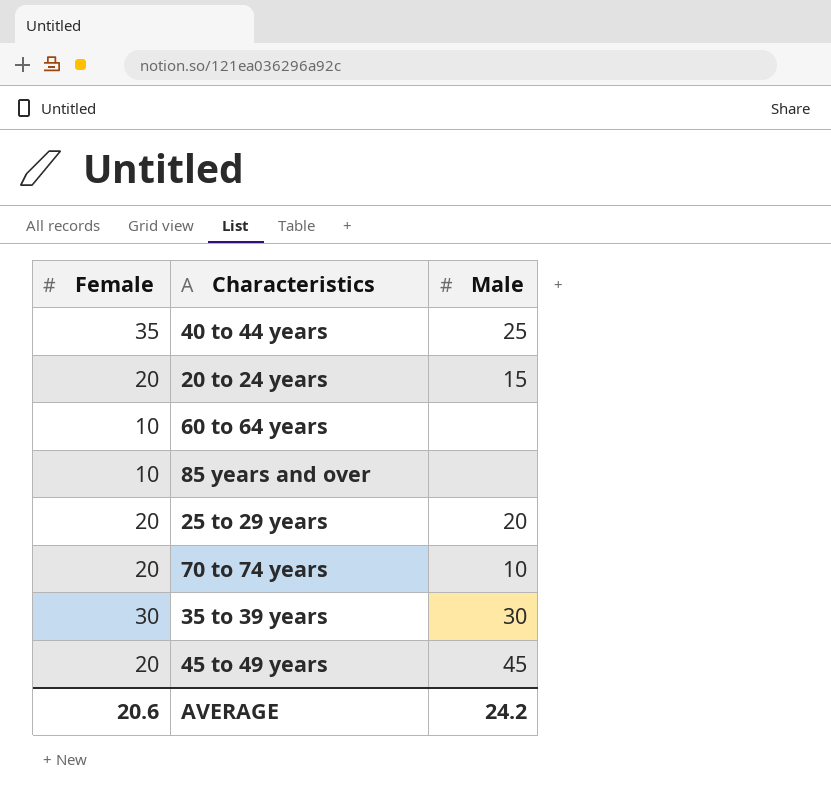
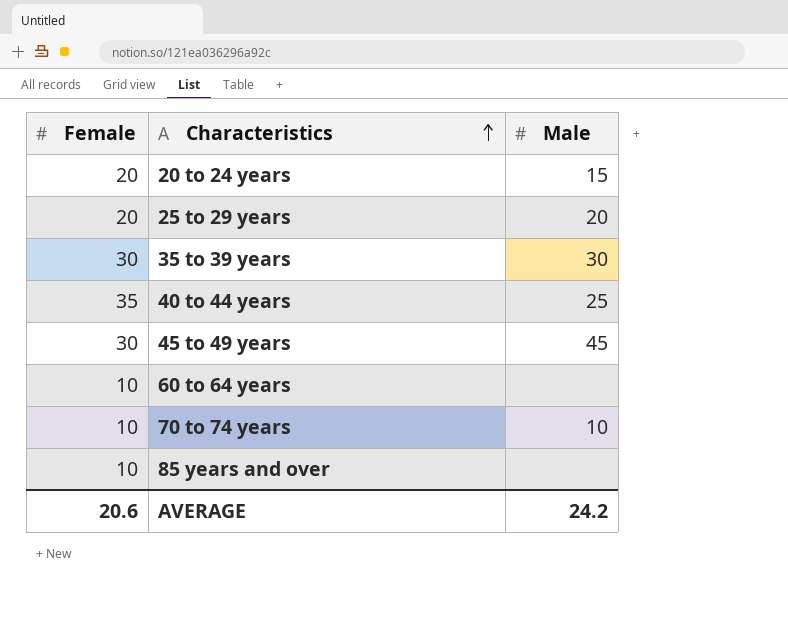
row order: none -> Characteristics ascending
45 to 49 years | Female: 20 -> 30
70 to 74 years | Female: 20 -> 10

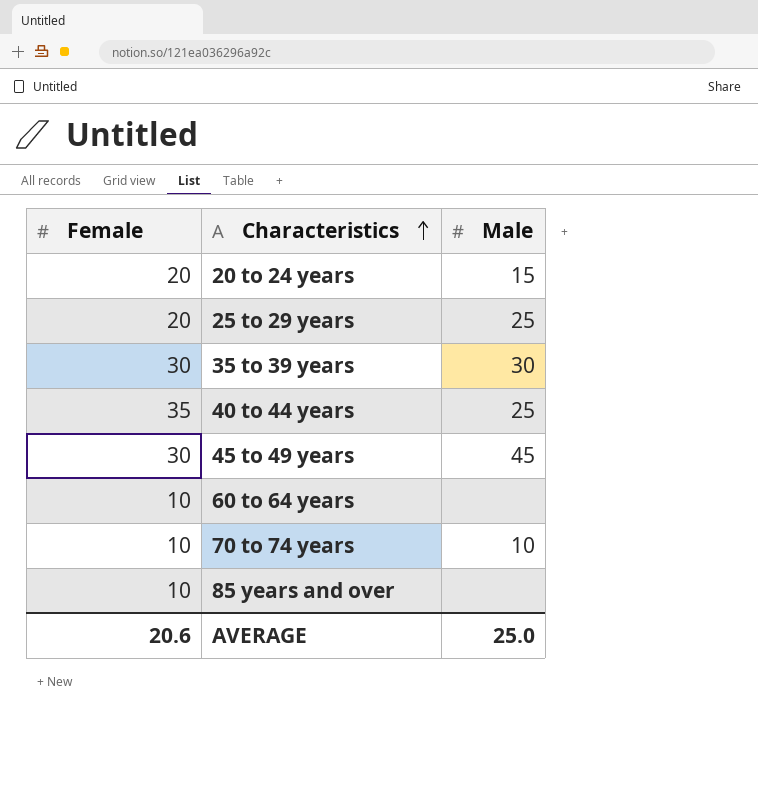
25 to 29 years | Male: 20 -> 25
AVERAGE | Male: 24.2 -> 25.0

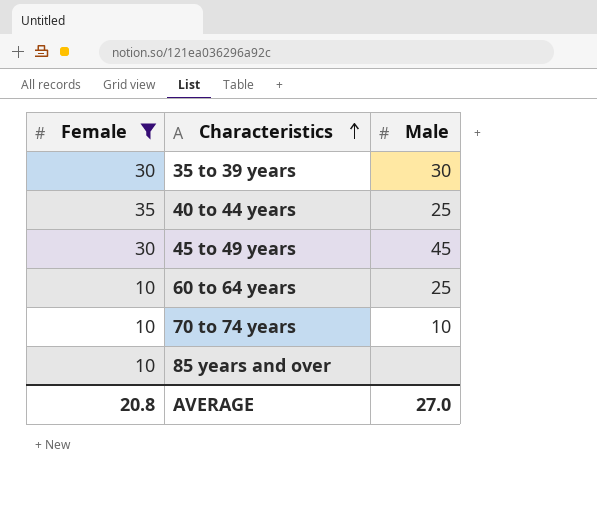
filter: none -> Female != 20
60 to 64 years | Male: none -> 25
AVERAGE | Female: 20.6 -> 20.8
AVERAGE | Male: 25.0 -> 27.0

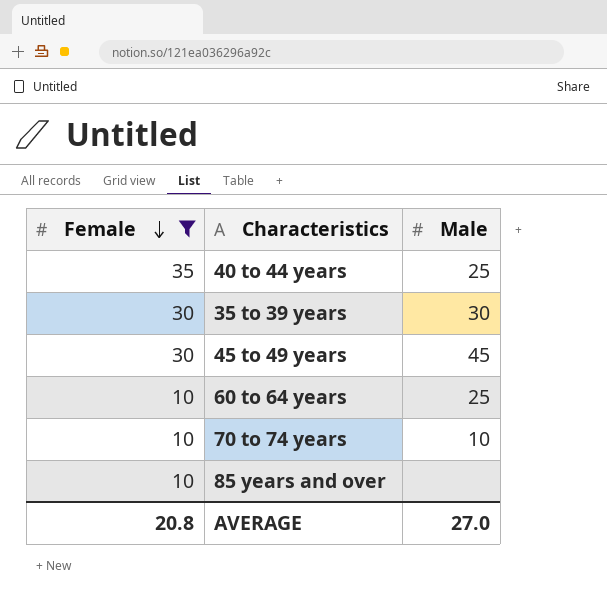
row order: Characteristics ascending -> Female descending

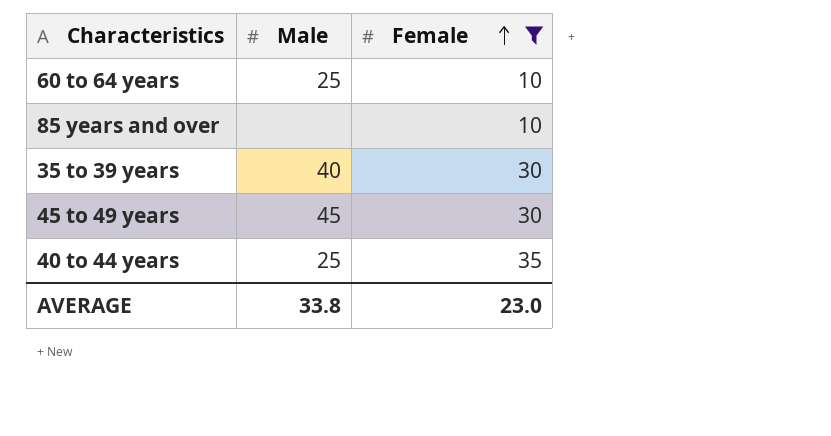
row order: Female descending -> Female ascending
column Female | position: 1 -> 3
row 70 to 74 years: 10 | 10 -> none
35 to 39 years | Male: 30 -> 40
AVERAGE | Male: 27.0 -> 33.8
AVERAGE | Female: 20.8 -> 23.0

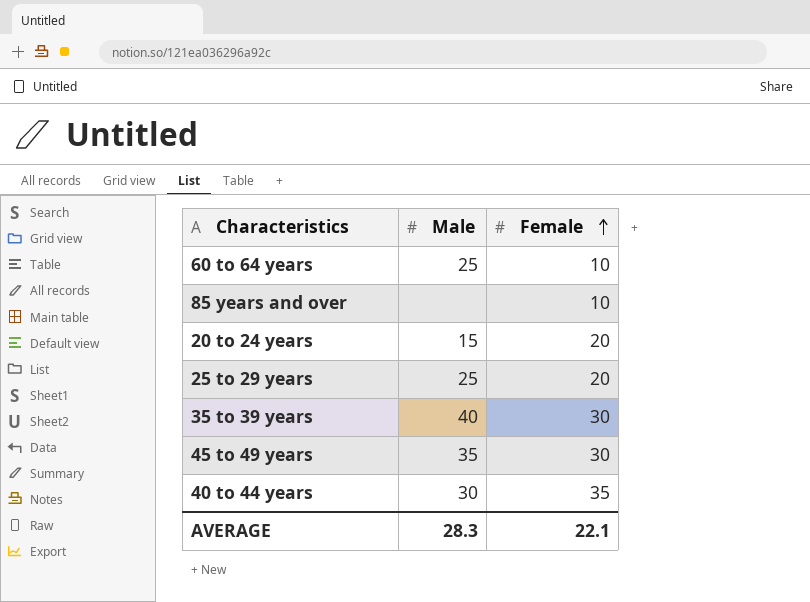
filter: Female != 20 -> none
45 to 49 years | Male: 45 -> 35
40 to 44 years | Male: 25 -> 30
AVERAGE | Male: 33.8 -> 28.3
AVERAGE | Female: 23.0 -> 22.1

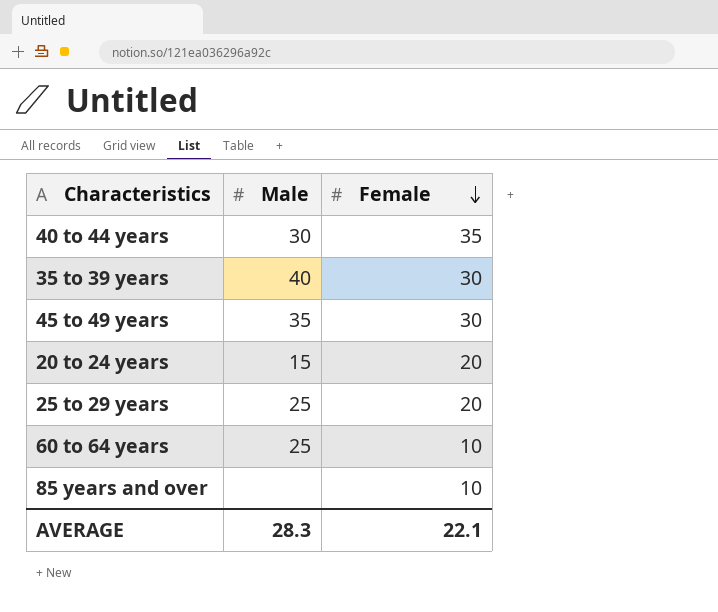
row order: Female ascending -> Female descending

